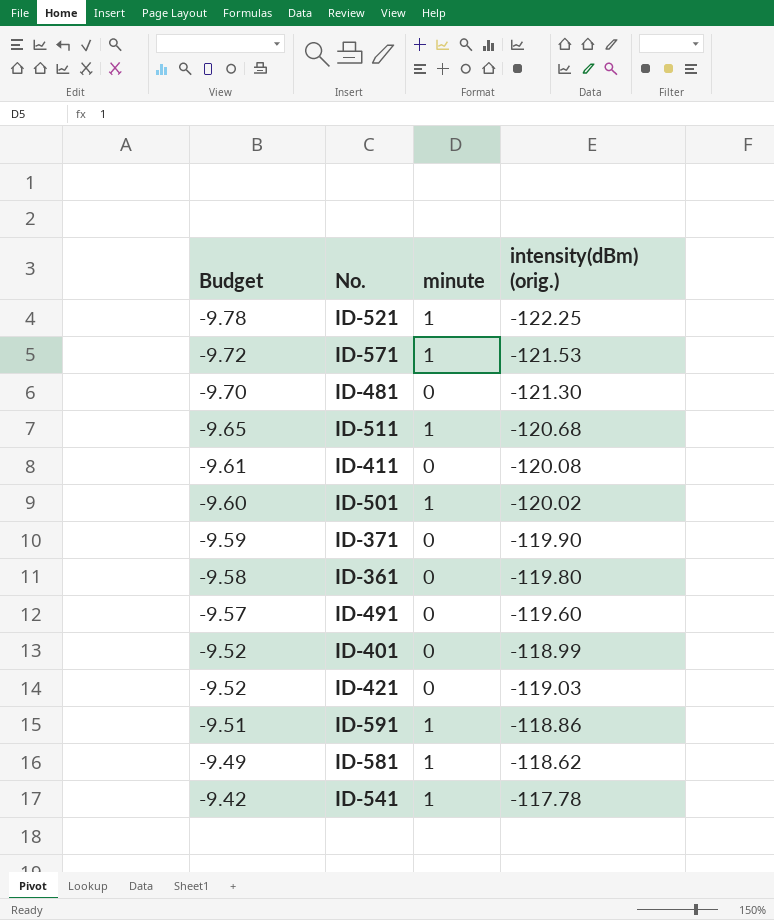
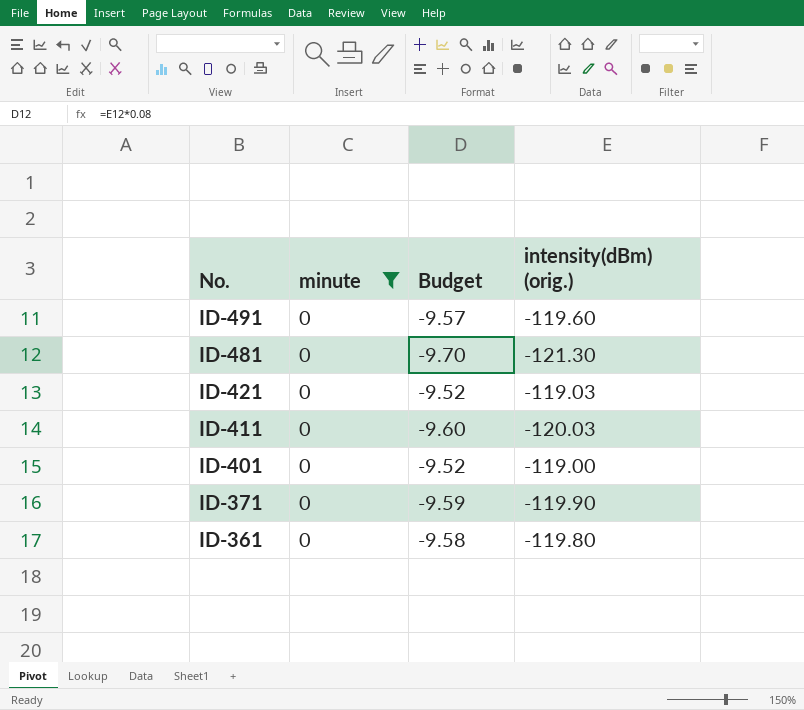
filter: none -> minute = 0
row order: Budget ascending -> No. descending
column Budget | position: 1 -> 3
ID-411 | Budget: -9.61 -> -9.60
ID-411 | intensity(dBm) (orig.): -120.08 -> -120.03
ID-401 | intensity(dBm) (orig.): -118.99 -> -119.00

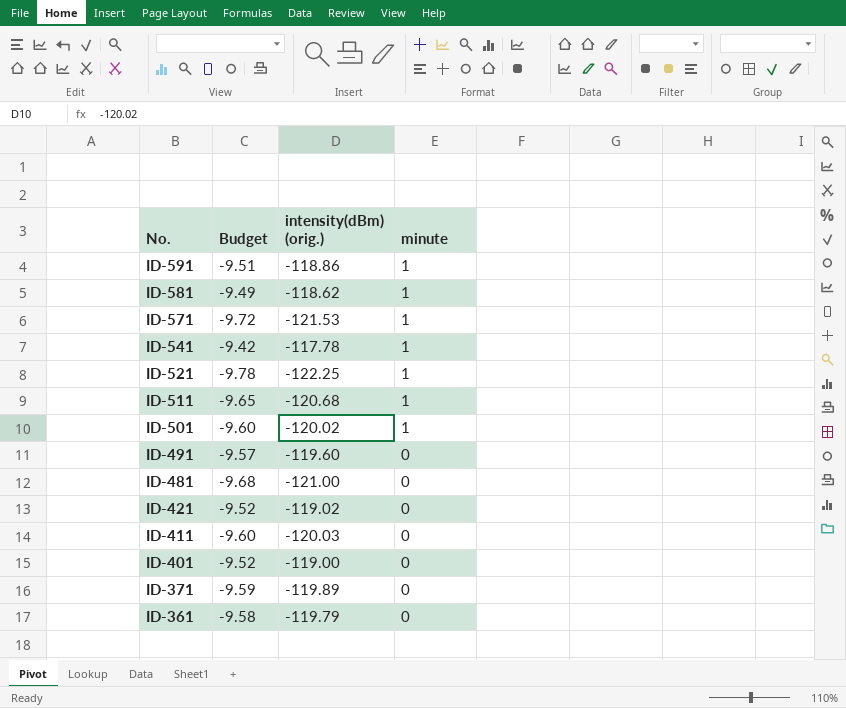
filter: minute = 0 -> none
column minute | position: 2 -> 4
ID-481 | Budget: -9.70 -> -9.68
ID-481 | intensity(dBm) (orig.): -121.30 -> -121.00
ID-421 | intensity(dBm) (orig.): -119.03 -> -119.02
ID-371 | intensity(dBm) (orig.): -119.90 -> -119.89
ID-361 | intensity(dBm) (orig.): -119.80 -> -119.79

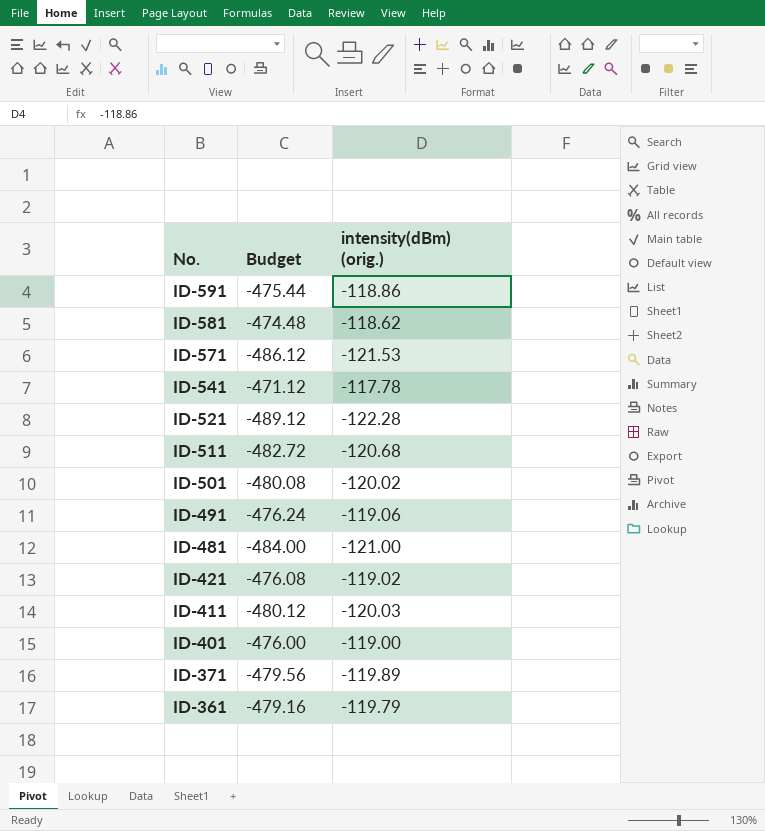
column minute | position: 4 -> none
column Budget | formula: [intensity(dBm) (orig.)] * 0.08 -> [intensity(dBm) (orig.)] * 4
ID-521 | intensity(dBm) (orig.): -122.25 -> -122.28
ID-491 | intensity(dBm) (orig.): -119.60 -> -119.06

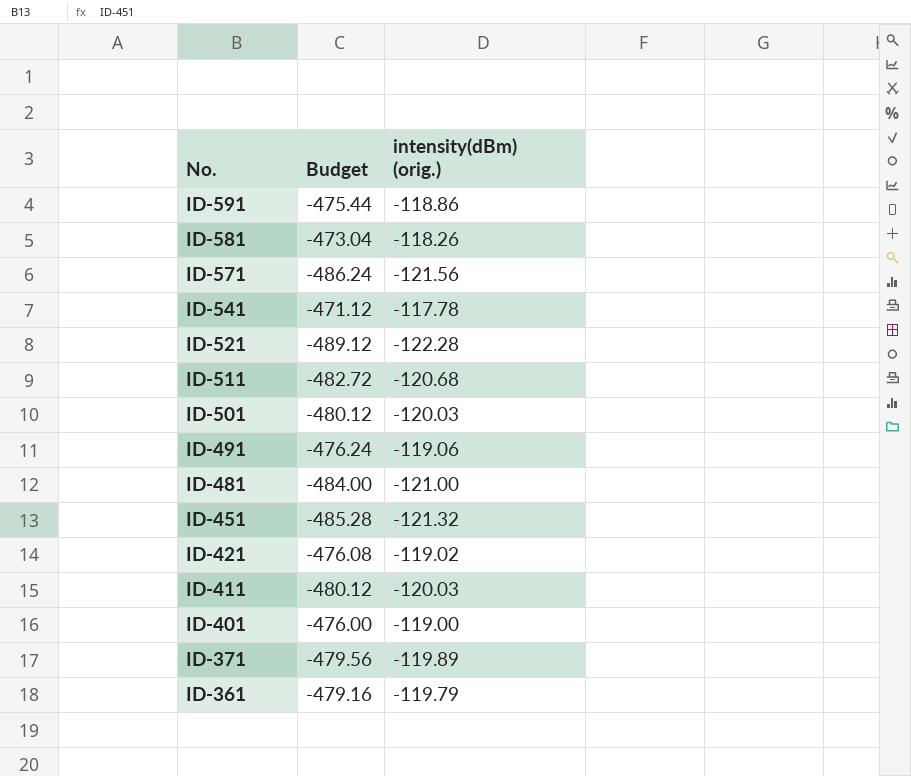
ID-581 | Budget: -474.48 -> -473.04
ID-581 | intensity(dBm) (orig.): -118.62 -> -118.26
ID-571 | Budget: -486.12 -> -486.24
ID-571 | intensity(dBm) (orig.): -121.53 -> -121.56
ID-501 | Budget: -480.08 -> -480.12
ID-501 | intensity(dBm) (orig.): -120.02 -> -120.03
row ID-451: none -> -485.28 | -121.32

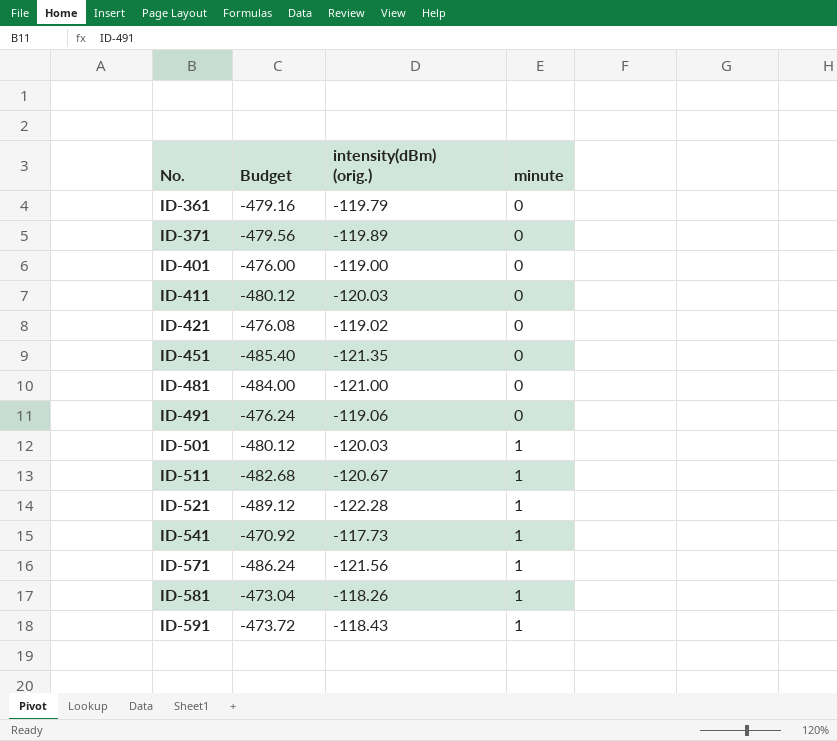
row order: No. descending -> No. ascending
column minute | position: none -> 4
ID-451 | Budget: -485.28 -> -485.40
ID-451 | intensity(dBm) (orig.): -121.32 -> -121.35
ID-511 | Budget: -482.72 -> -482.68
ID-511 | intensity(dBm) (orig.): -120.68 -> -120.67
ID-541 | Budget: -471.12 -> -470.92
ID-541 | intensity(dBm) (orig.): -117.78 -> -117.73
ID-591 | Budget: -475.44 -> -473.72
ID-591 | intensity(dBm) (orig.): -118.86 -> -118.43

